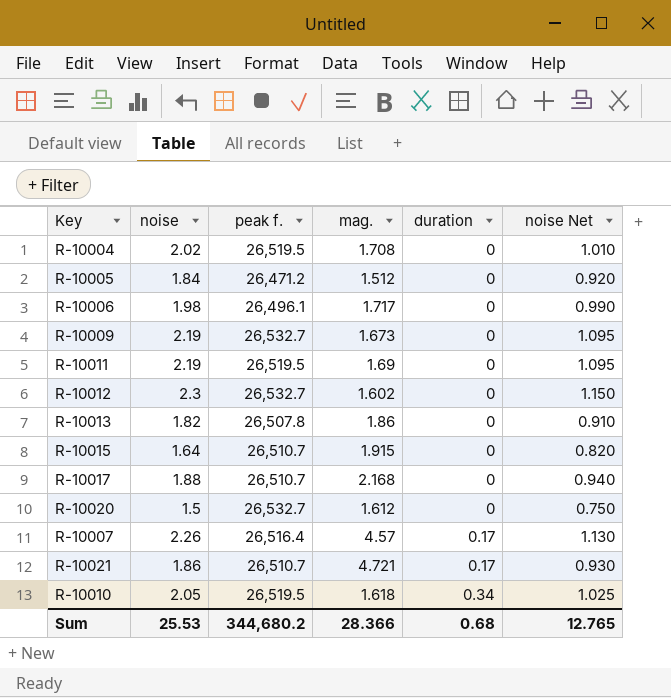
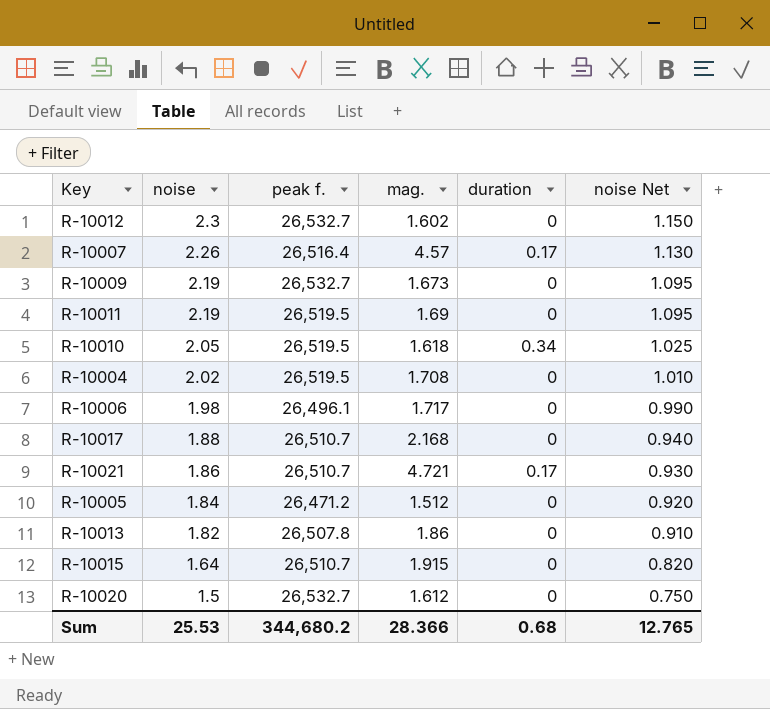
row order: duration ascending -> noise descending

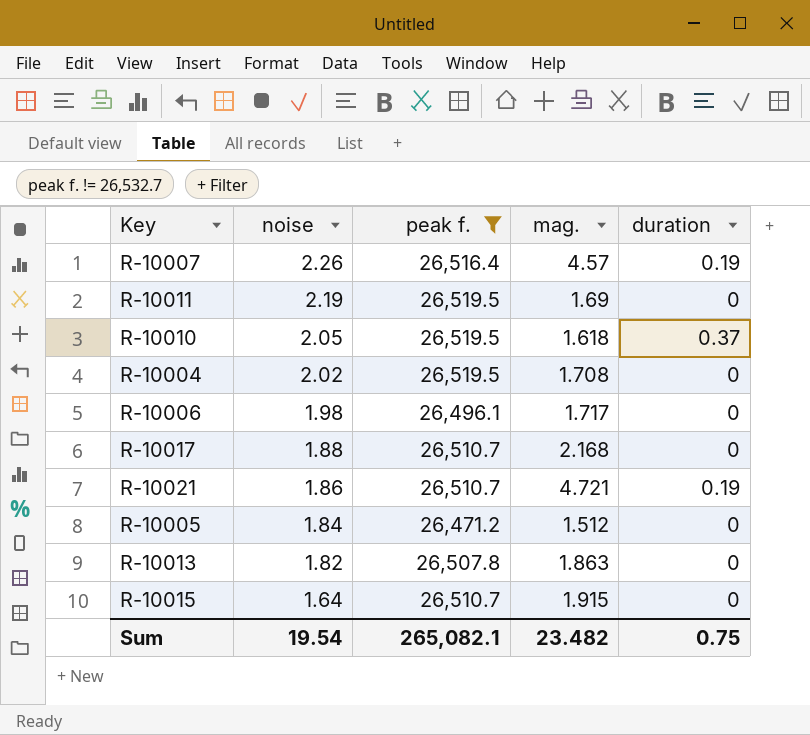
filter: none -> peak f. != 26,532.7
column noise Net | formula: [noise] * 0.5 -> none
R-10007 | duration: 0.17 -> 0.19
R-10010 | duration: 0.34 -> 0.37
R-10021 | duration: 0.17 -> 0.19
R-10013 | mag.: 1.86 -> 1.863
Sum | noise: 25.53 -> 19.54
Sum | peak f.: 344,680.2 -> 265,082.1
Sum | mag.: 28.366 -> 23.482
Sum | duration: 0.68 -> 0.75

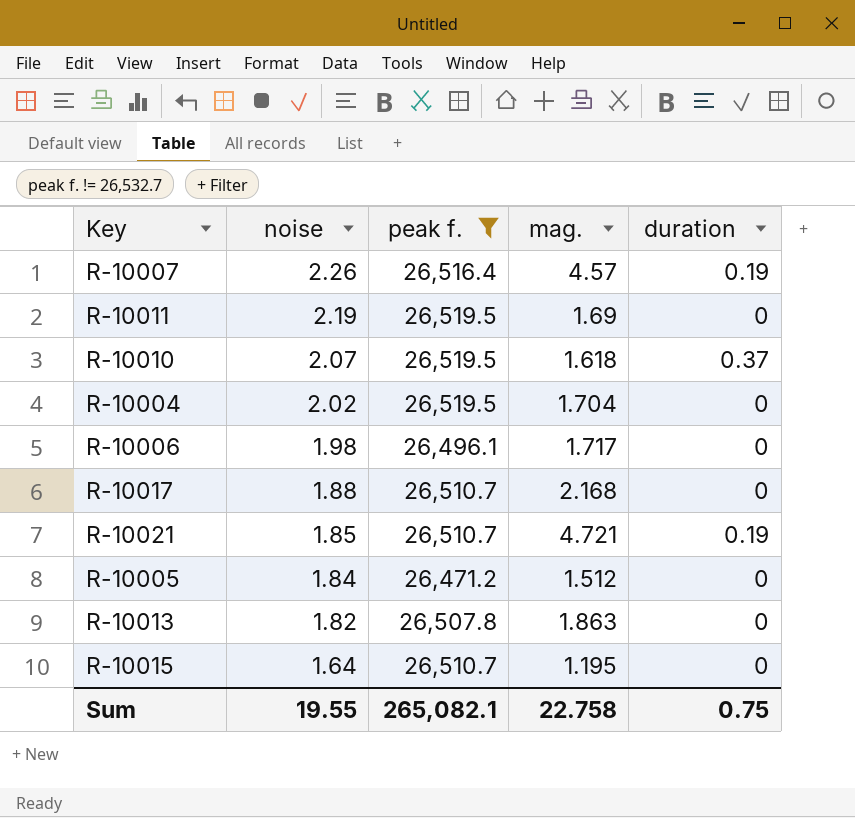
R-10010 | noise: 2.05 -> 2.07
R-10004 | mag.: 1.708 -> 1.704
R-10021 | noise: 1.86 -> 1.85
R-10015 | mag.: 1.915 -> 1.195
Sum | noise: 19.54 -> 19.55
Sum | mag.: 23.482 -> 22.758

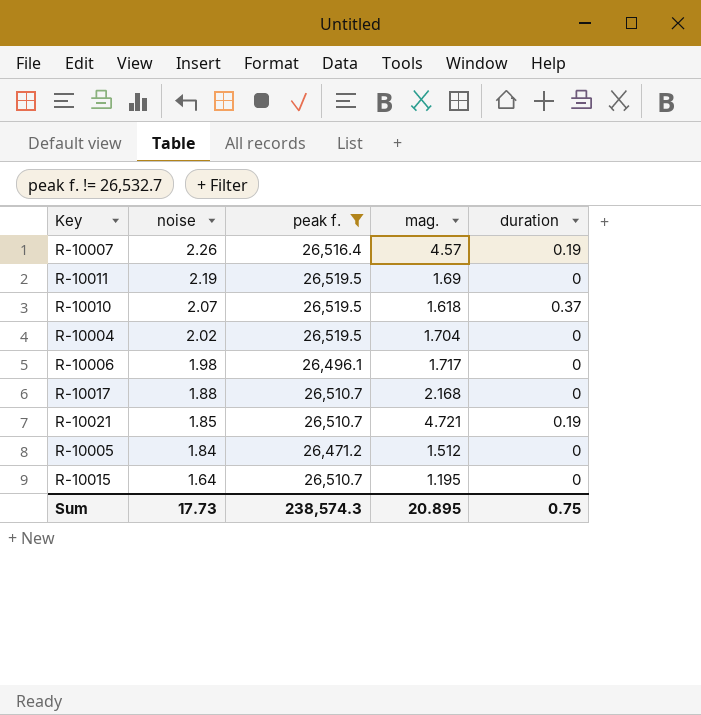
row R-10013: 1.82 | 26,507.8 | 1.863 | 0 -> none
Sum | noise: 19.55 -> 17.73
Sum | peak f.: 265,082.1 -> 238,574.3
Sum | mag.: 22.758 -> 20.895

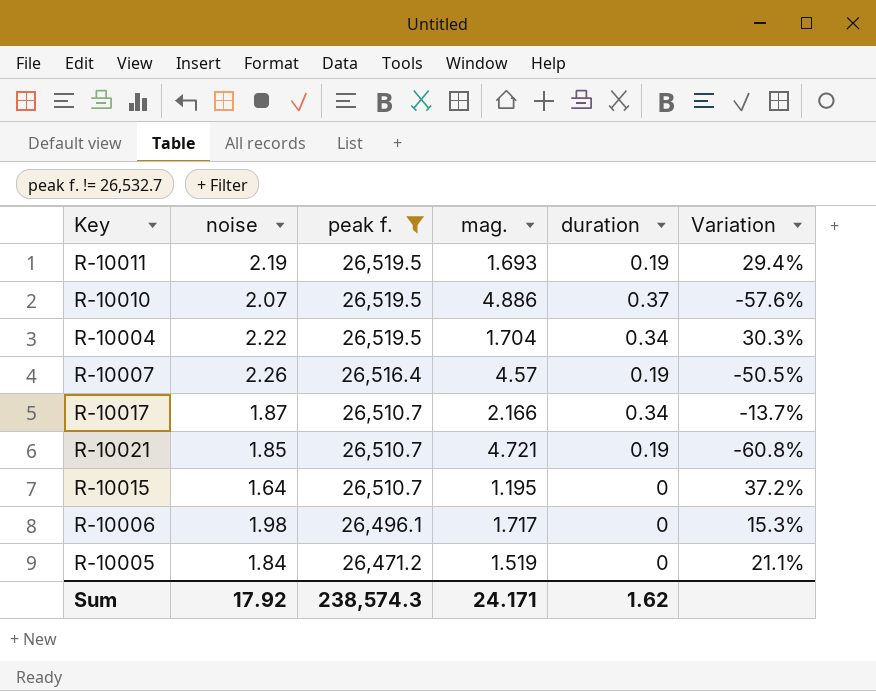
row order: noise descending -> peak f. descending
column Variation | formula: none -> ([noise] - [mag.]) / [mag.]
R-10011 | mag.: 1.69 -> 1.693
R-10011 | duration: 0 -> 0.19
R-10010 | mag.: 1.618 -> 4.886
R-10004 | noise: 2.02 -> 2.22
R-10004 | duration: 0 -> 0.34
R-10017 | noise: 1.88 -> 1.87
R-10017 | mag.: 2.168 -> 2.166
R-10017 | duration: 0 -> 0.34
R-10005 | mag.: 1.512 -> 1.519
Sum | noise: 17.73 -> 17.92
Sum | mag.: 20.895 -> 24.171
Sum | duration: 0.75 -> 1.62

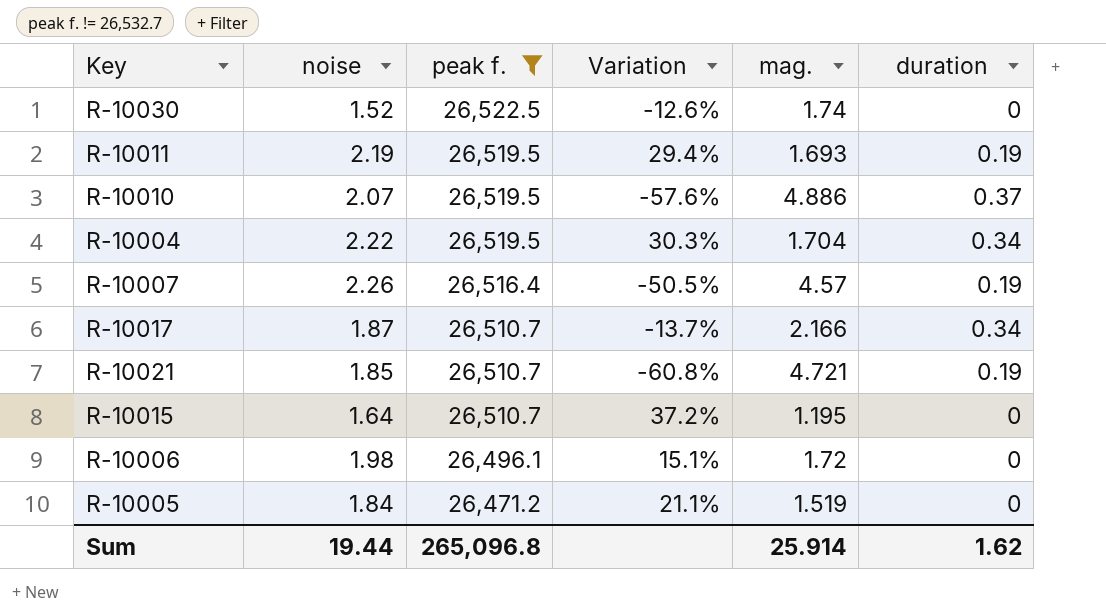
column Variation | position: 6 -> 4
row R-10030: none -> 1.52 | 26,522.5 | -12.6% | 1.74 | 0
R-10006 | Variation: 15.3% -> 15.1%
R-10006 | mag.: 1.717 -> 1.72
Sum | noise: 17.92 -> 19.44
Sum | peak f.: 238,574.3 -> 265,096.8
Sum | mag.: 24.171 -> 25.914

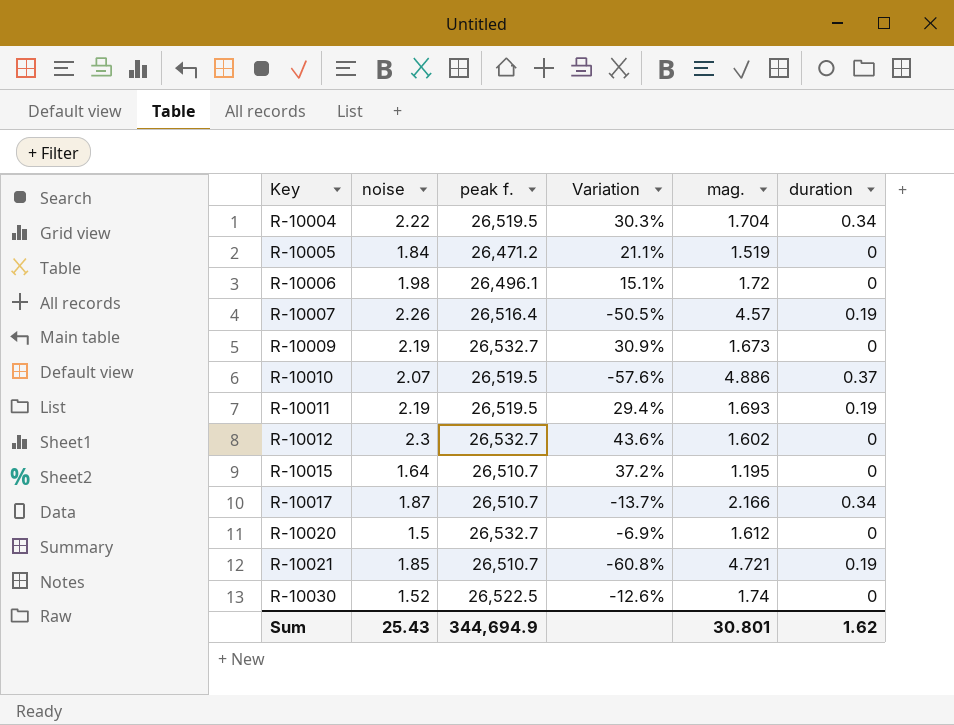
filter: peak f. != 26,532.7 -> none
row order: peak f. descending -> Key ascending
Sum | noise: 19.44 -> 25.43
Sum | peak f.: 265,096.8 -> 344,694.9
Sum | mag.: 25.914 -> 30.801

